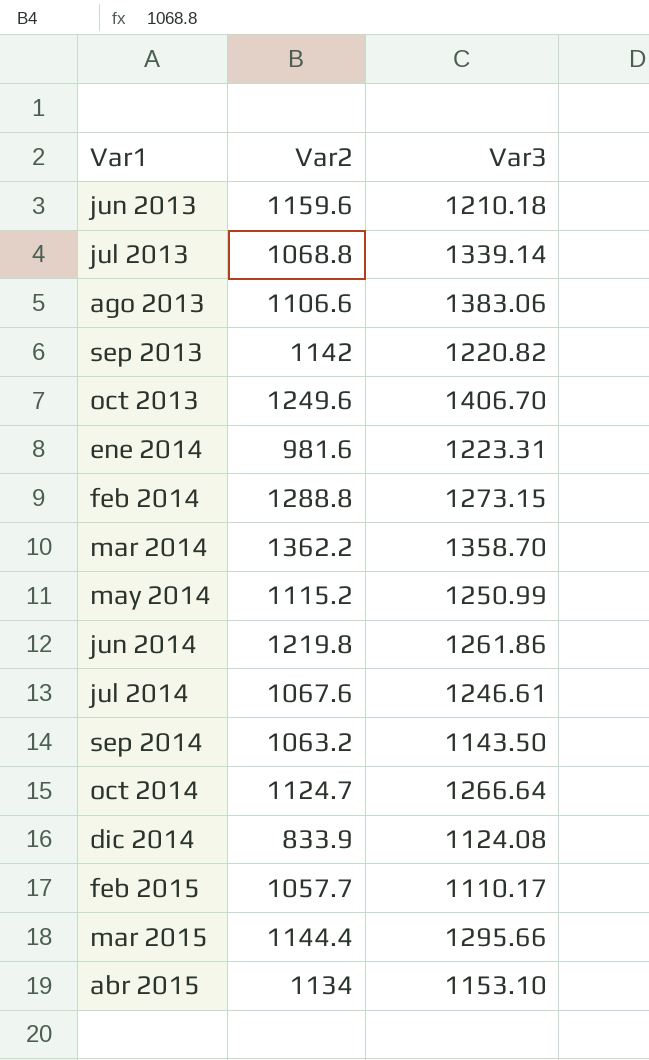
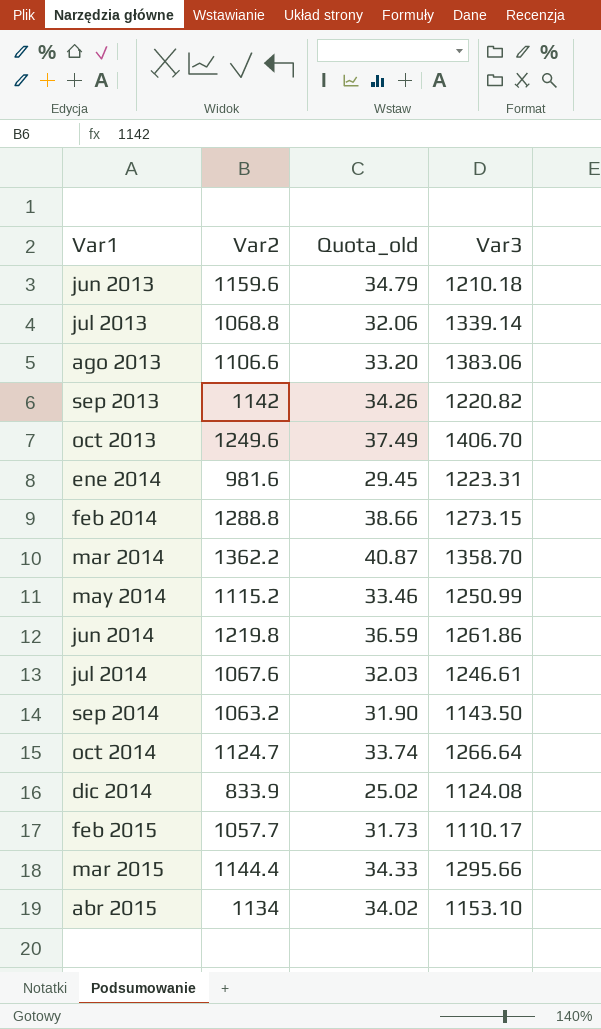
column Quota_old | formula: none -> [Var2] * 0.03

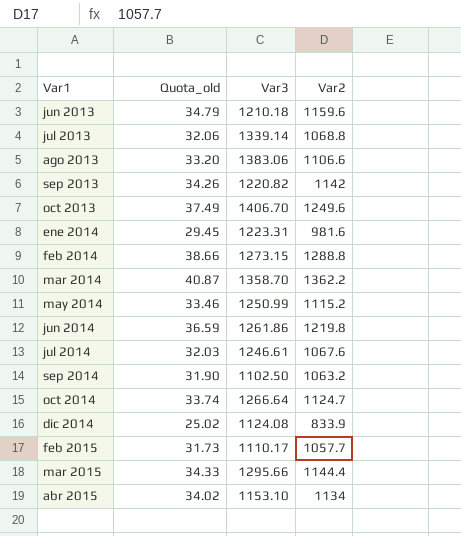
column Var2 | position: 2 -> 4
sep 2014 | Var3: 1143.50 -> 1102.50

